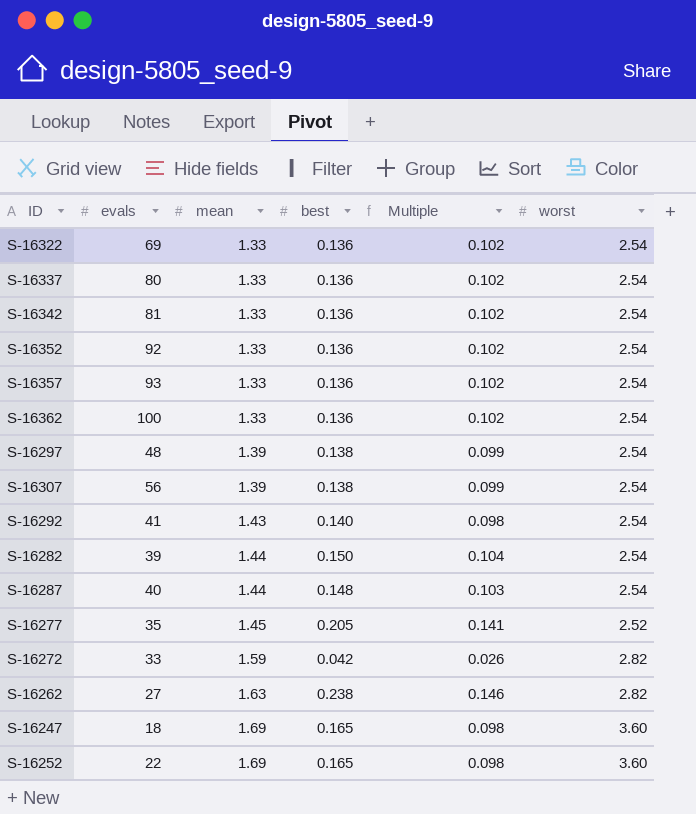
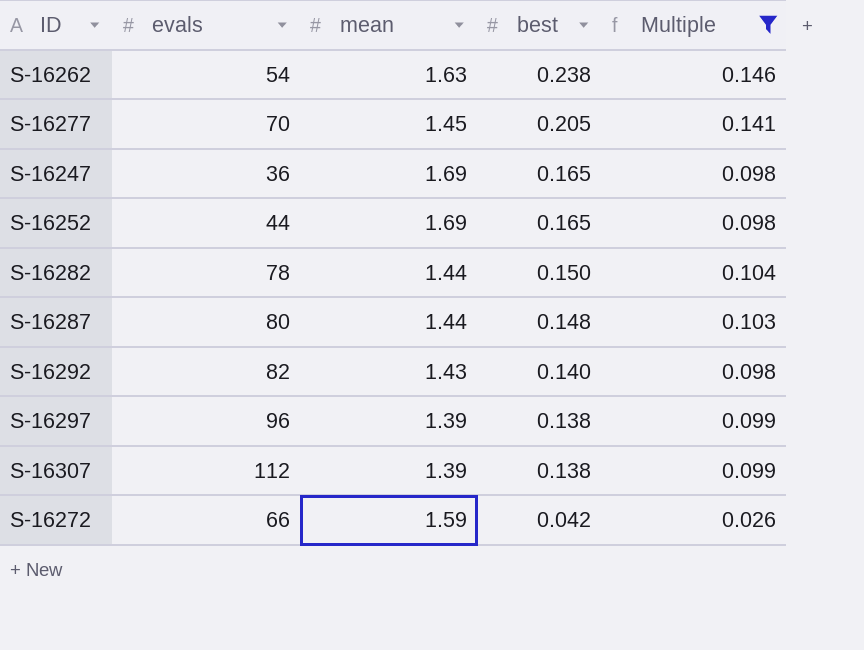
filter: none -> Multiple != 0.102
row order: mean ascending -> best descending
column worst | position: 6 -> none
S-16262 | evals: 27 -> 54
S-16277 | evals: 35 -> 70
S-16247 | evals: 18 -> 36
S-16252 | evals: 22 -> 44
S-16282 | evals: 39 -> 78
S-16287 | evals: 40 -> 80
S-16292 | evals: 41 -> 82
S-16297 | evals: 48 -> 96
S-16307 | evals: 56 -> 112
S-16272 | evals: 33 -> 66

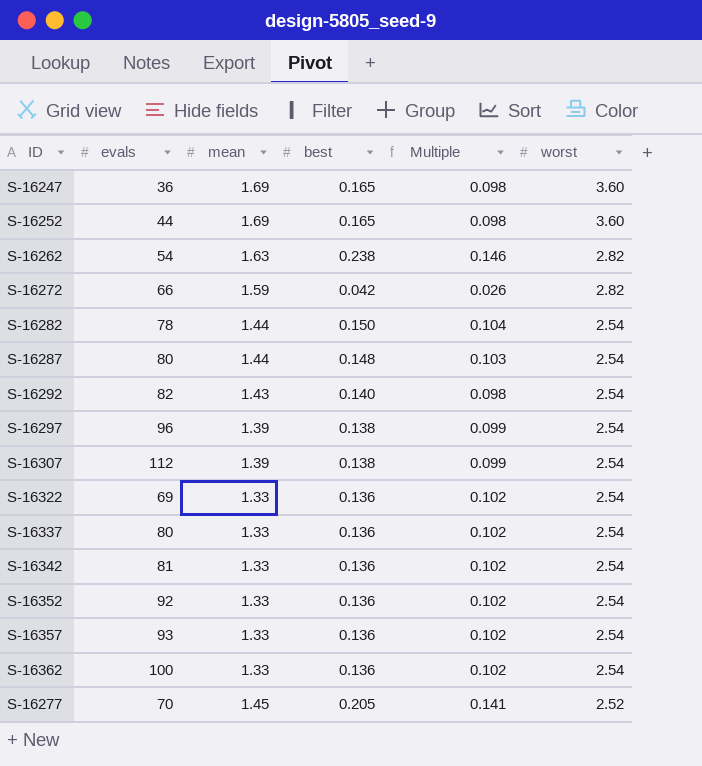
filter: Multiple != 0.102 -> none
row order: best descending -> worst descending
column worst | position: none -> 6

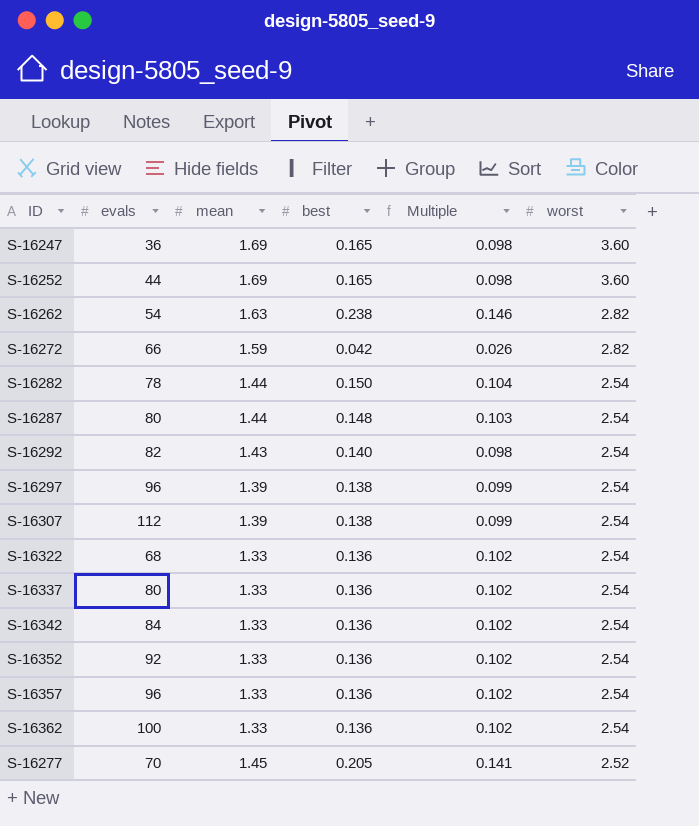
S-16322 | evals: 69 -> 68
S-16342 | evals: 81 -> 84
S-16357 | evals: 93 -> 96

